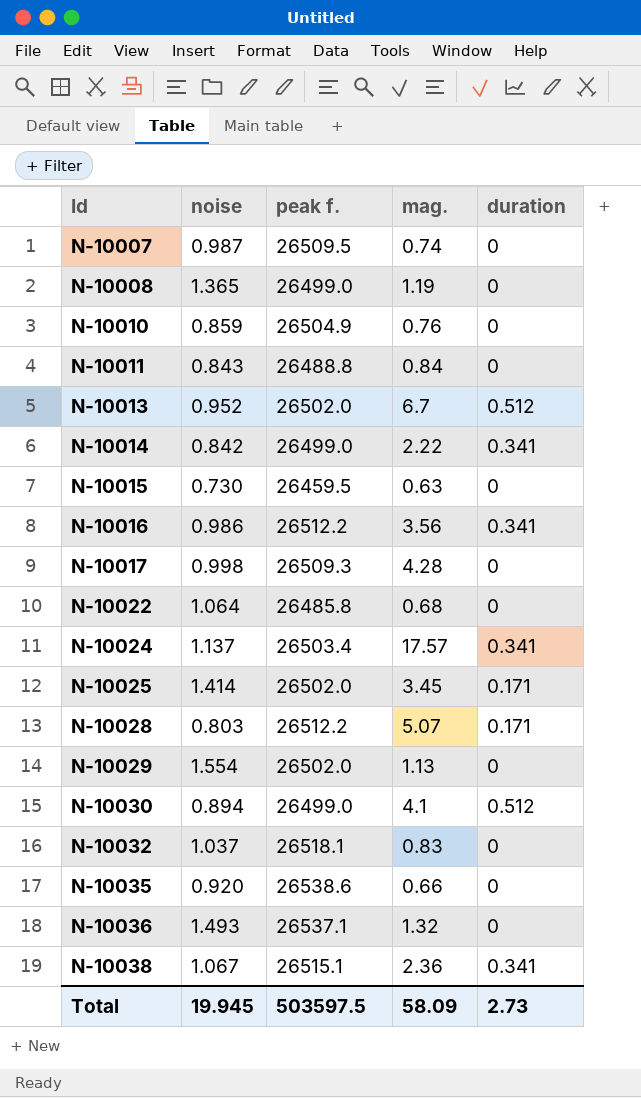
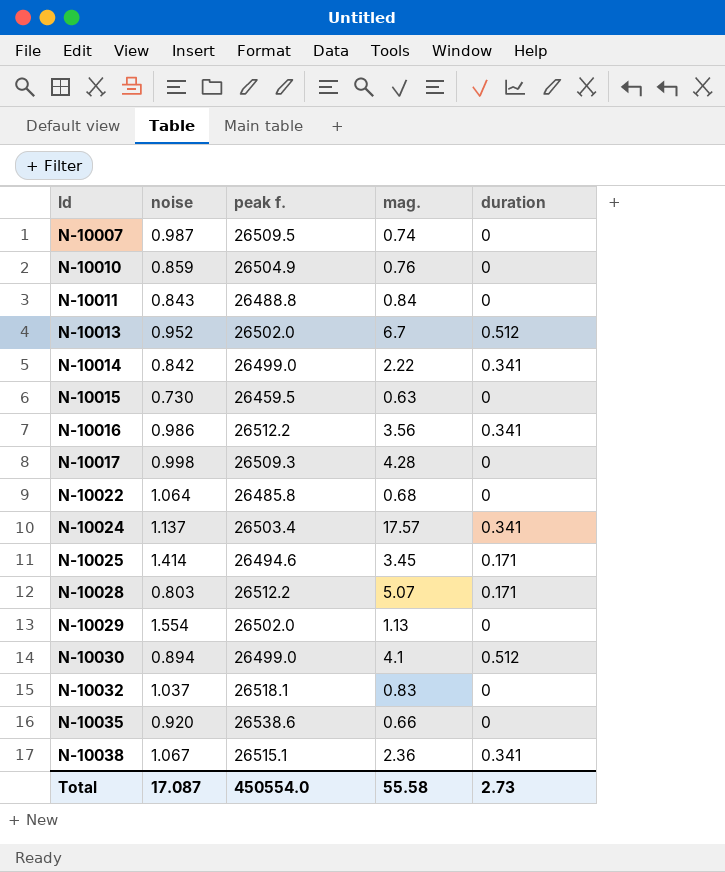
row N-10008: 1.365 | 26499.0 | 1.19 | 0 -> none
row N-10036: 1.493 | 26537.1 | 1.32 | 0 -> none
N-10025 | peak f.: 26502.0 -> 26494.6
Total | noise: 19.945 -> 17.087
Total | peak f.: 503597.5 -> 450554.0
Total | mag.: 58.09 -> 55.58

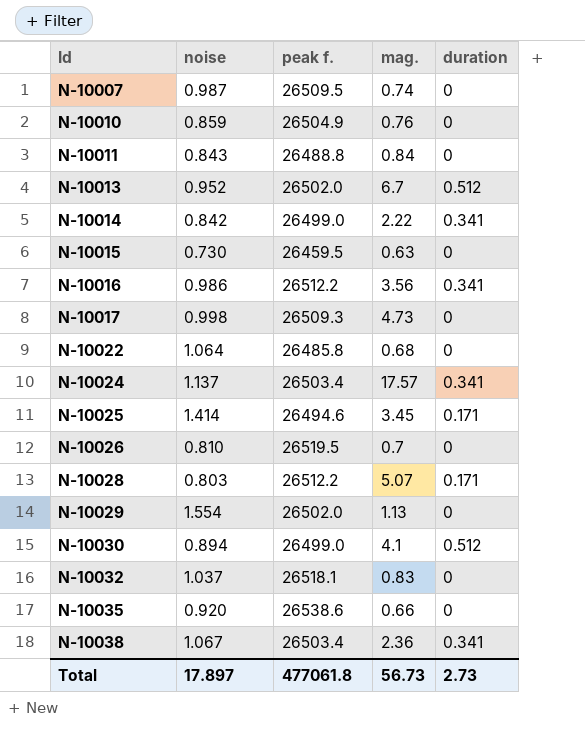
N-10017 | mag.: 4.28 -> 4.73
row N-10026: none -> 0.810 | 26519.5 | 0.7 | 0
N-10038 | peak f.: 26515.1 -> 26503.4
Total | noise: 17.087 -> 17.897
Total | peak f.: 450554.0 -> 477061.8
Total | mag.: 55.58 -> 56.73

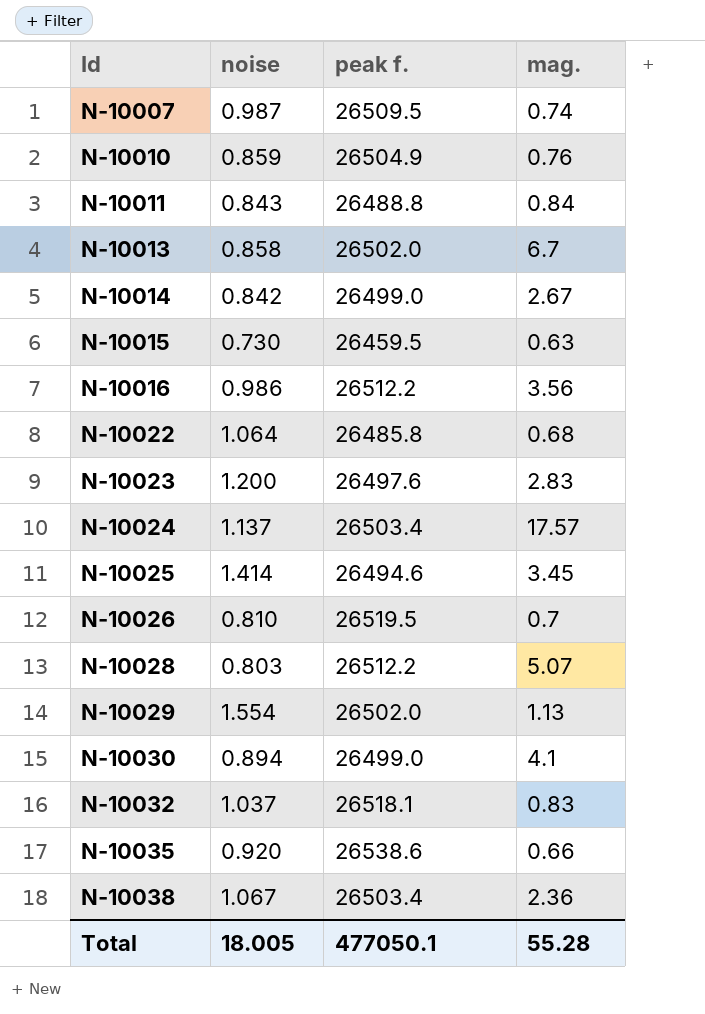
column duration | position: 5 -> none
row N-10017: 0.998 | 26509.3 | 4.73 | 0 -> none
N-10013 | noise: 0.952 -> 0.858
N-10014 | mag.: 2.22 -> 2.67
row N-10023: none -> 1.200 | 26497.6 | 2.83
Total | noise: 17.897 -> 18.005
Total | peak f.: 477061.8 -> 477050.1
Total | mag.: 56.73 -> 55.28

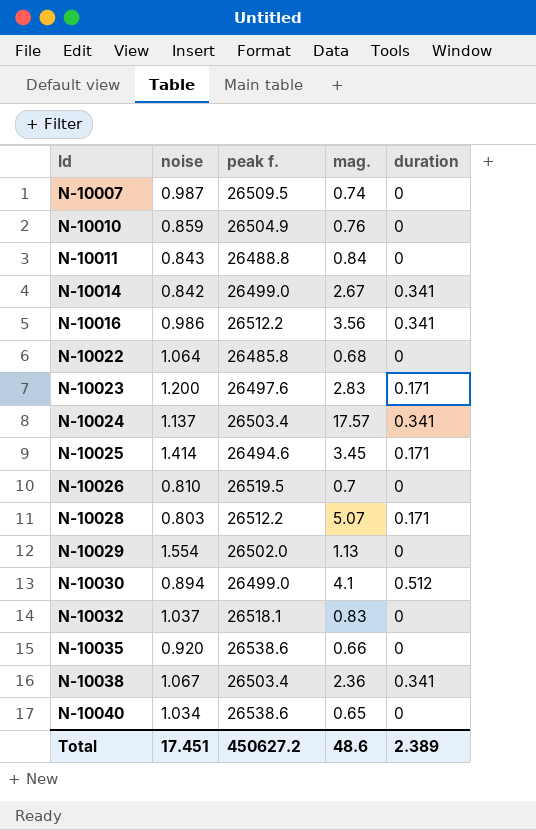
column duration | position: none -> 5
row N-10013: 0.858 | 26502.0 | 6.7 -> none
row N-10015: 0.730 | 26459.5 | 0.63 -> none
row N-10040: none -> 1.034 | 26538.6 | 0.65 | 0
Total | noise: 18.005 -> 17.451
Total | peak f.: 477050.1 -> 450627.2
Total | mag.: 55.28 -> 48.6

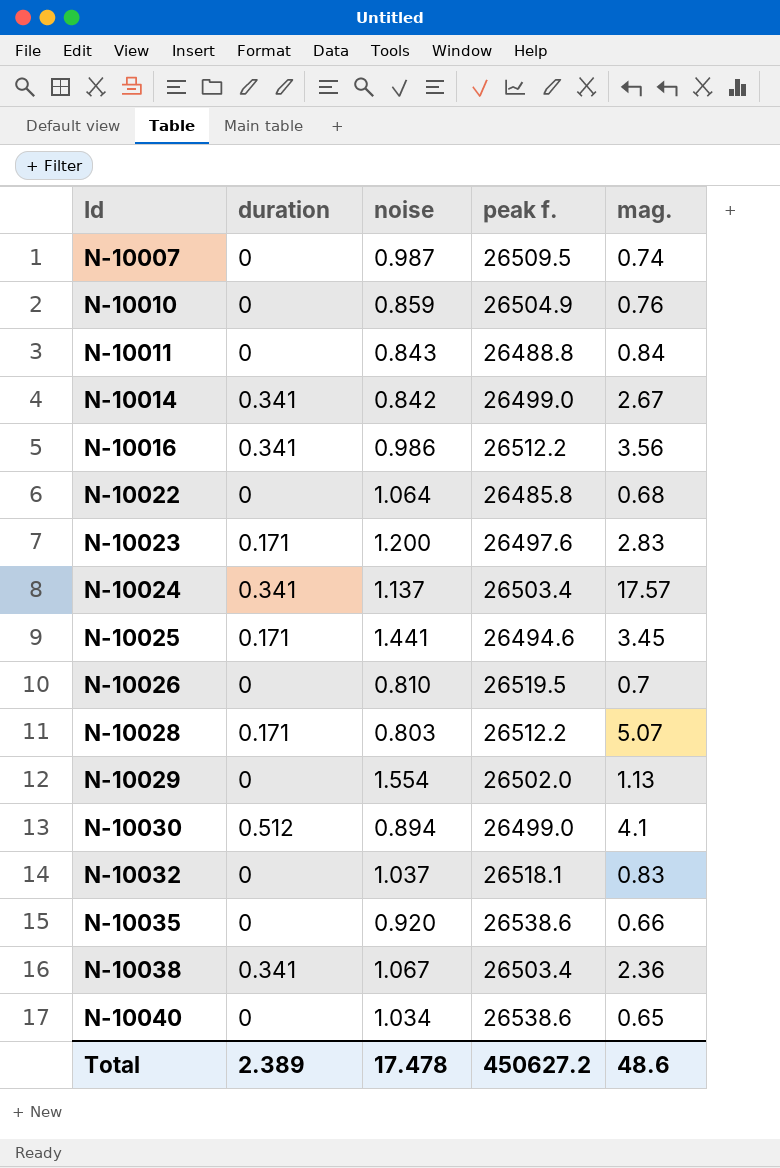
column duration | position: 5 -> 2
N-10025 | noise: 1.414 -> 1.441
Total | noise: 17.451 -> 17.478

